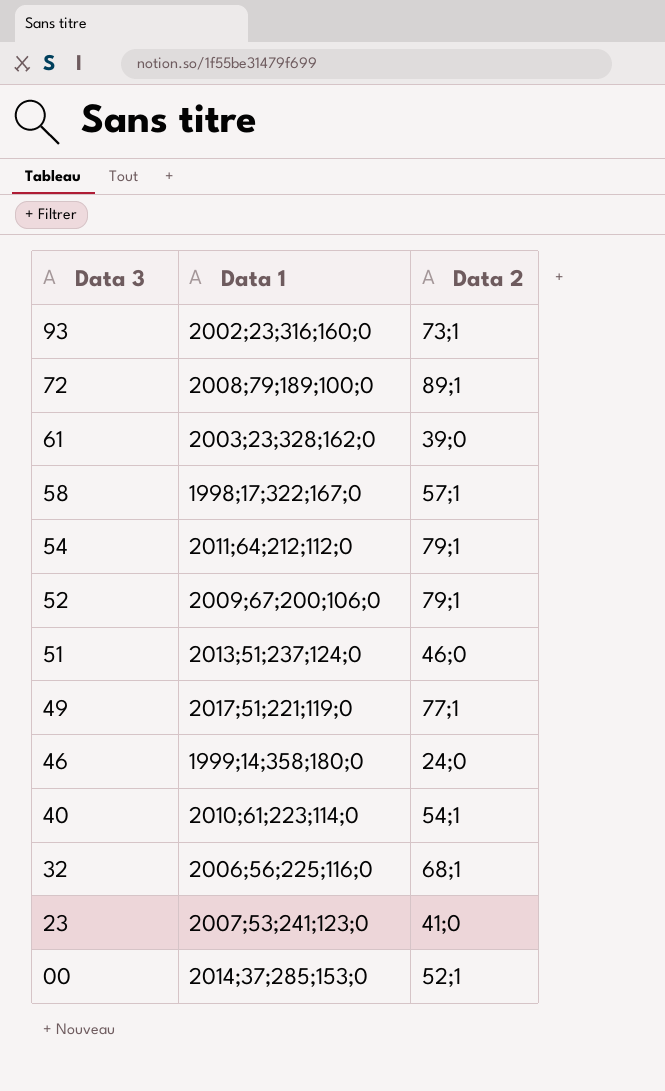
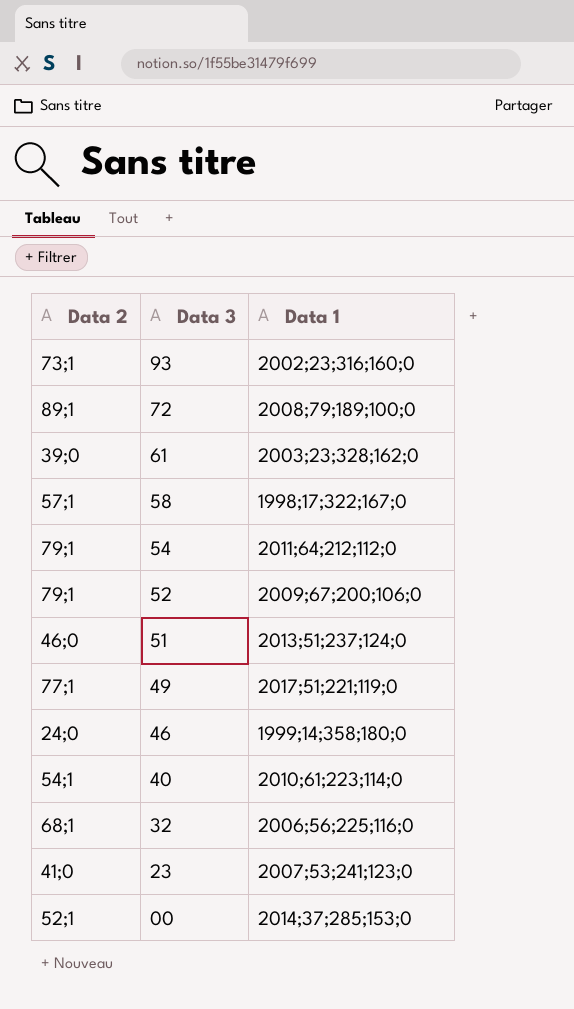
column Data 2 | position: 3 -> 1

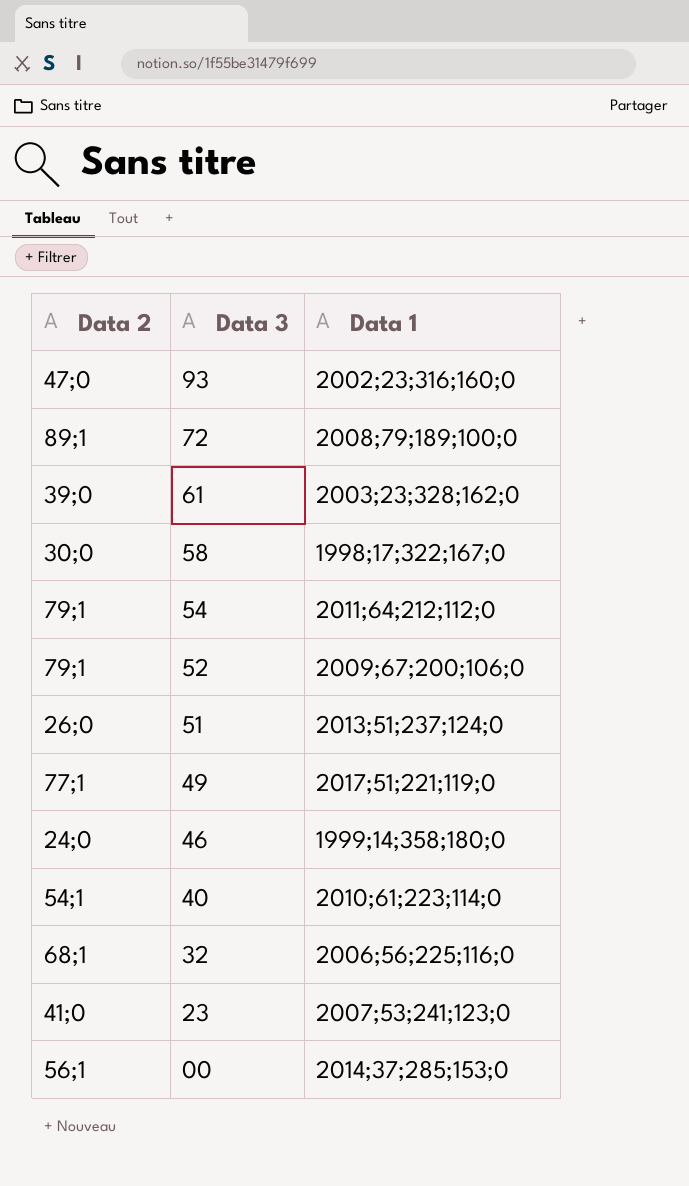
93 | Data 2: 73;1 -> 47;0
58 | Data 2: 57;1 -> 30;0
51 | Data 2: 46;0 -> 26;0
00 | Data 2: 52;1 -> 56;1

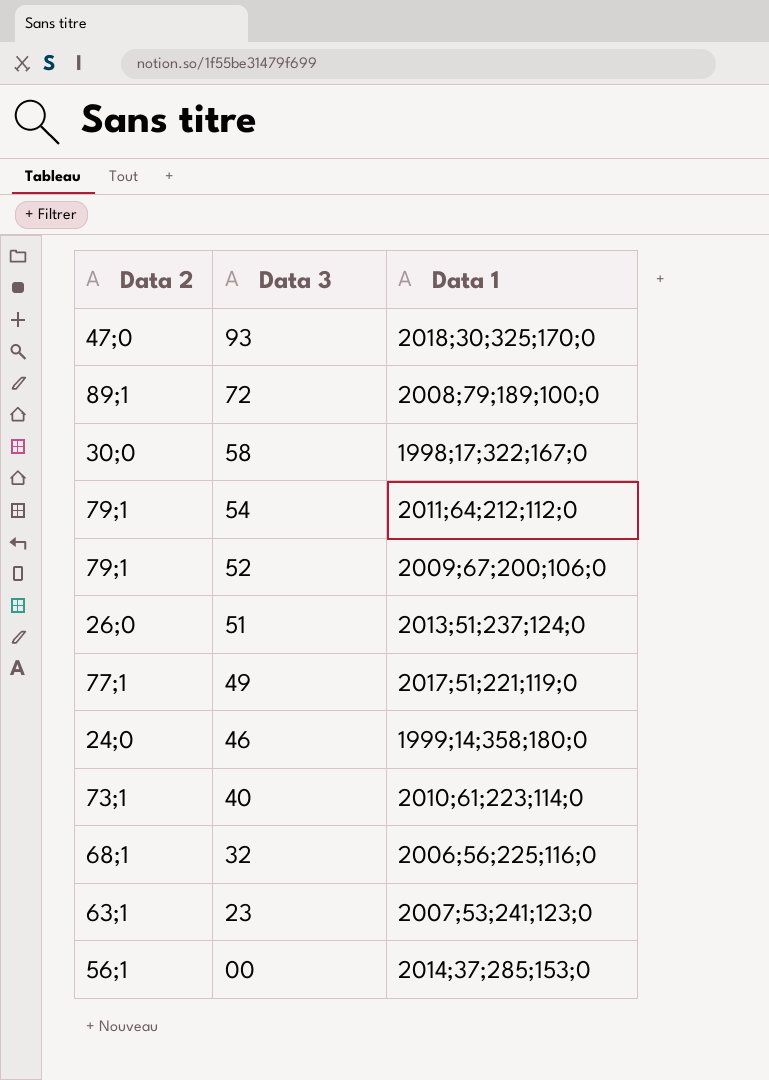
row 61: 39;0 | 2003;23;328;162;0 -> none
93 | Data 1: 2002;23;316;160;0 -> 2018;30;325;170;0
40 | Data 2: 54;1 -> 73;1
23 | Data 2: 41;0 -> 63;1

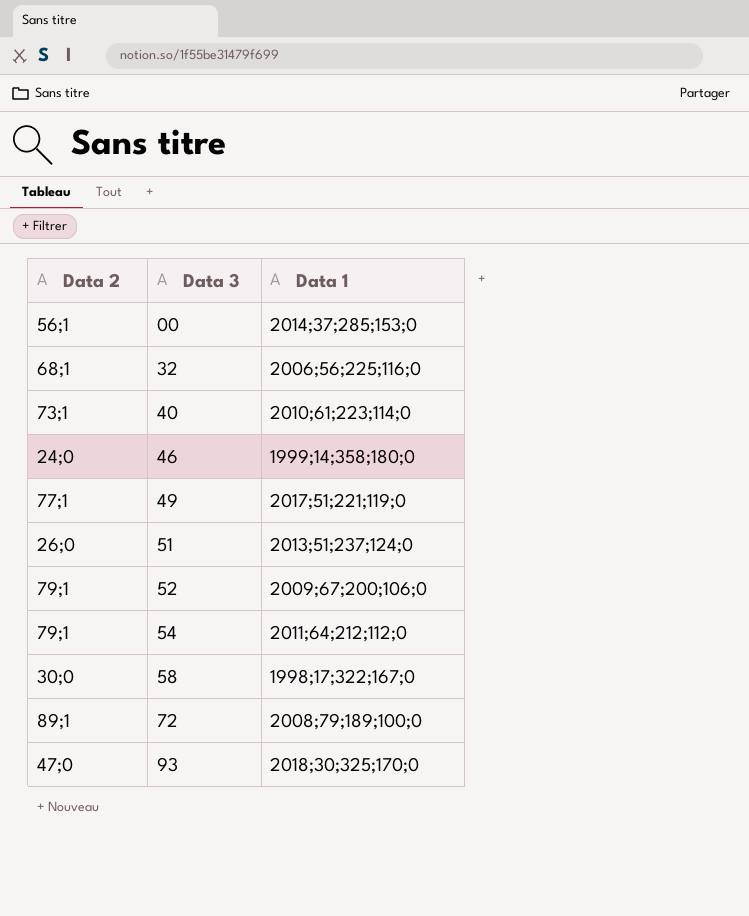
row order: Data 3 descending -> Data 3 ascending
row 23: 63;1 | 2007;53;241;123;0 -> none

